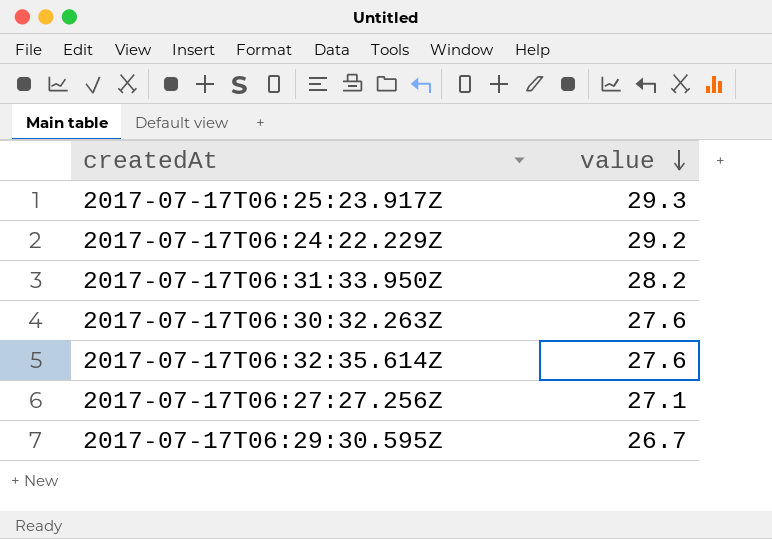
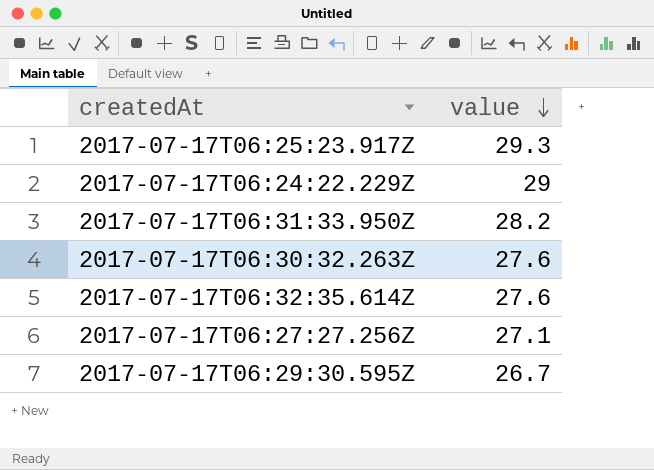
2017-07-17T06:24:22.229Z | value: 29.2 -> 29

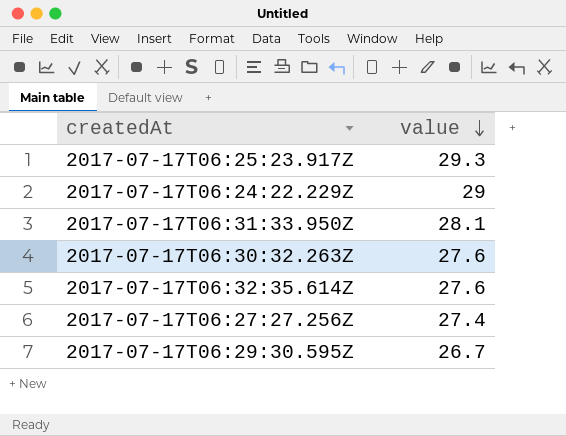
2017-07-17T06:31:33.950Z | value: 28.2 -> 28.1
2017-07-17T06:27:27.256Z | value: 27.1 -> 27.4

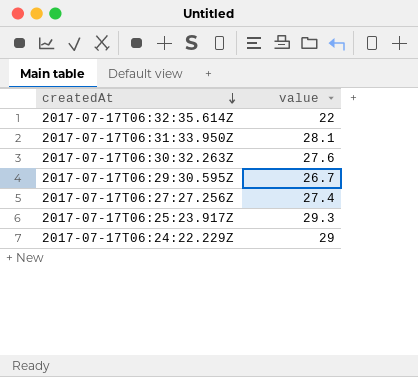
row order: value descending -> createdAt descending
2017-07-17T06:32:35.614Z | value: 27.6 -> 22

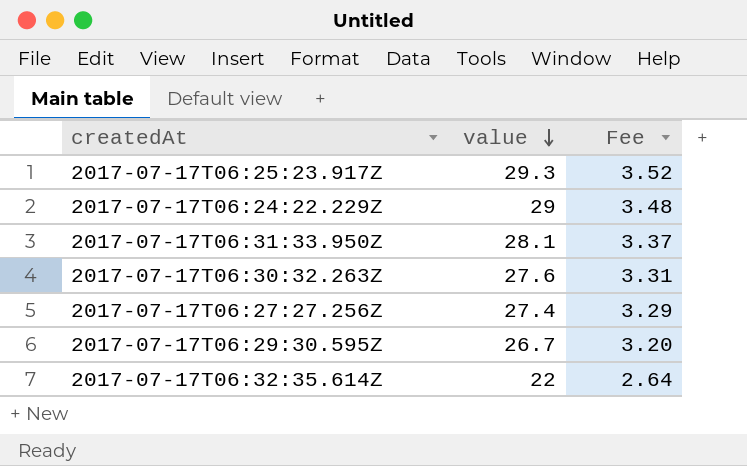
row order: createdAt descending -> value descending
column Fee | formula: none -> [value] * 0.12

